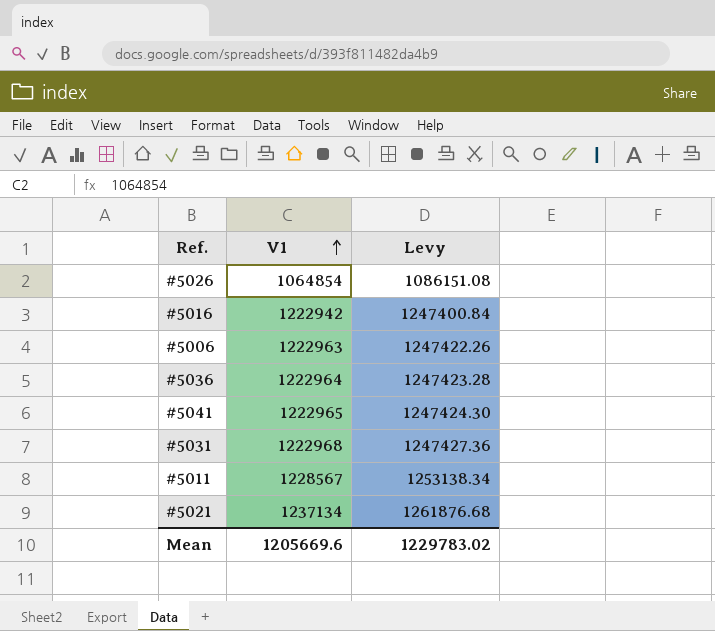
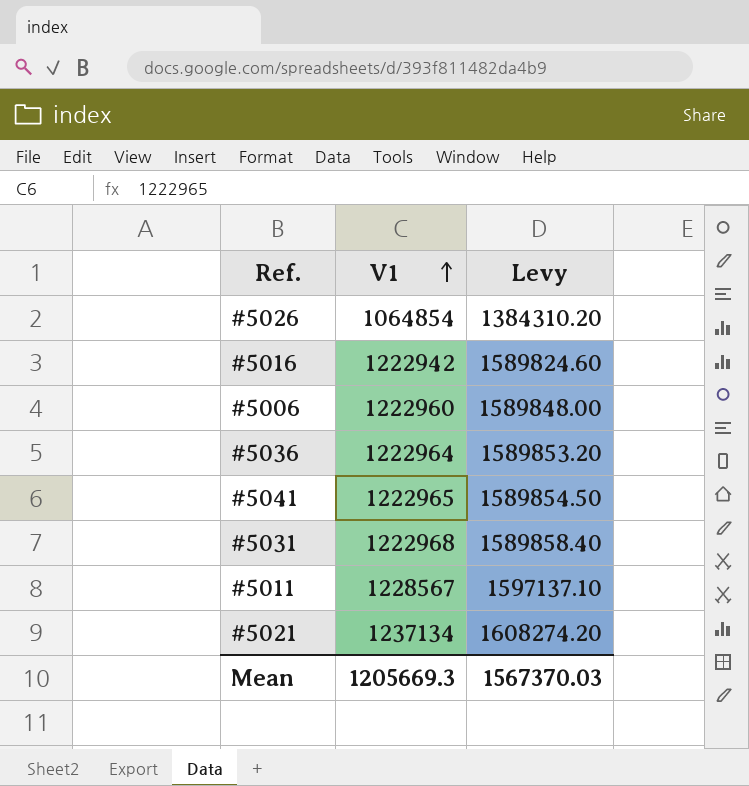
column Levy | formula: [V1] * 1.02 -> [V1] * 1.3
#5006 | V1: 1222963 -> 1222960
Mean | V1: 1205669.6 -> 1205669.3
Mean | Levy: 1229783.02 -> 1567370.03

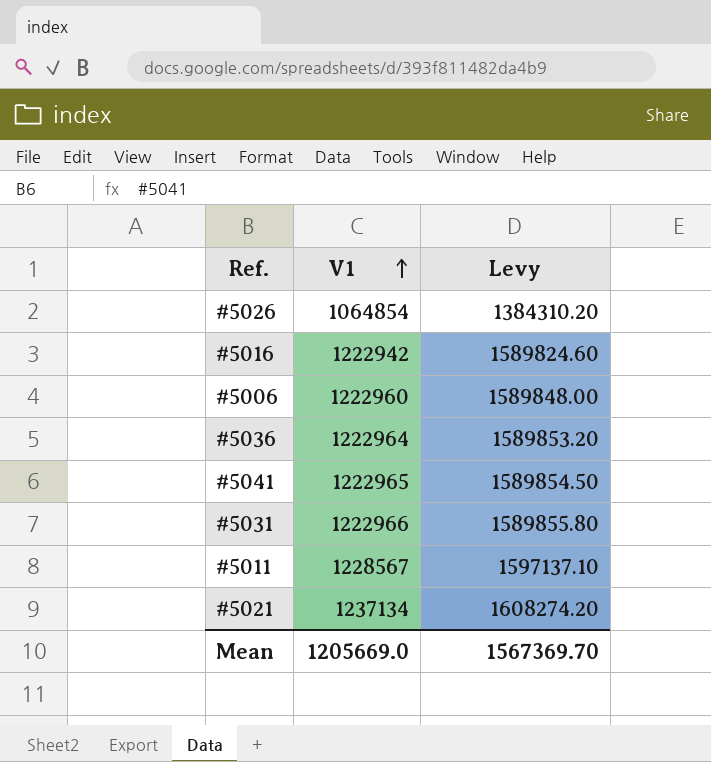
#5031 | V1: 1222968 -> 1222966
#5031 | Levy: 1589858.40 -> 1589855.80
Mean | V1: 1205669.3 -> 1205669.0
Mean | Levy: 1567370.03 -> 1567369.70

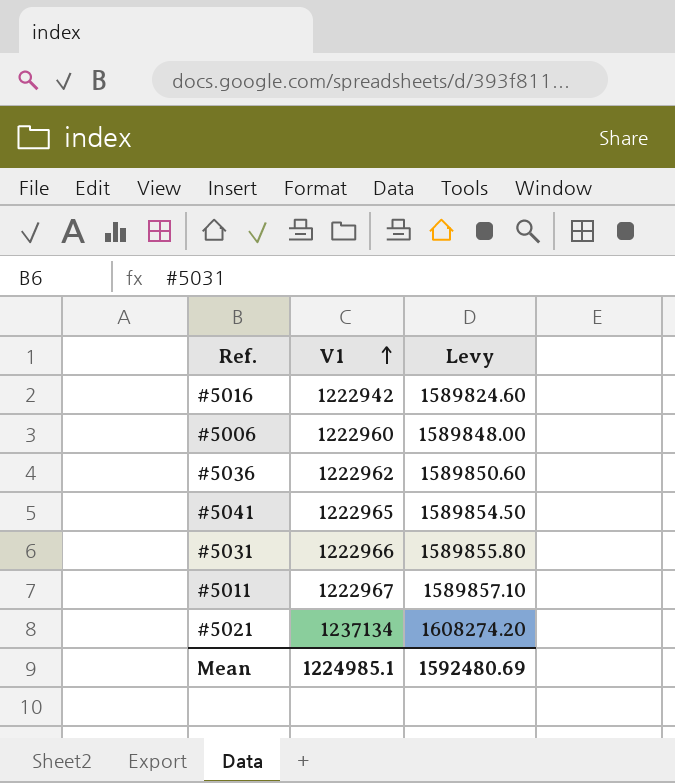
row #5026: 1064854 | 1384310.20 -> none
#5036 | V1: 1222964 -> 1222962
#5036 | Levy: 1589853.20 -> 1589850.60
#5011 | V1: 1228567 -> 1222967
#5011 | Levy: 1597137.10 -> 1589857.10
Mean | V1: 1205669.0 -> 1224985.1
Mean | Levy: 1567369.70 -> 1592480.69

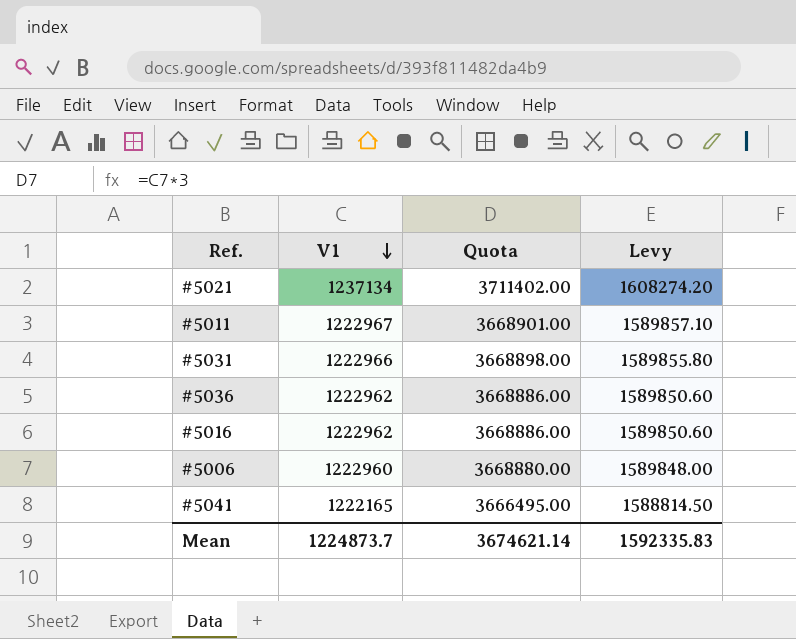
row order: V1 ascending -> V1 descending
column Quota | formula: none -> [V1] * 3
#5016 | V1: 1222942 -> 1222962
#5016 | Levy: 1589824.60 -> 1589850.60
#5041 | V1: 1222965 -> 1222165
#5041 | Levy: 1589854.50 -> 1588814.50
Mean | V1: 1224985.1 -> 1224873.7
Mean | Levy: 1592480.69 -> 1592335.83

